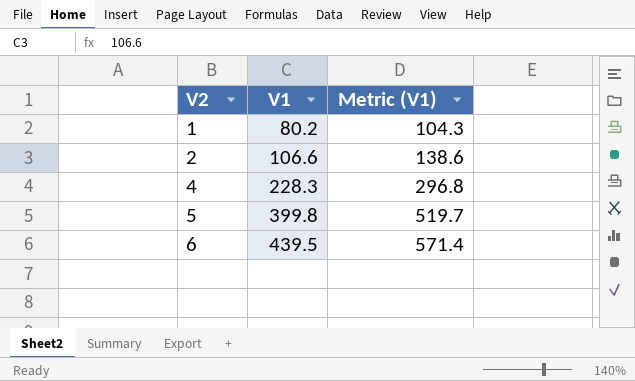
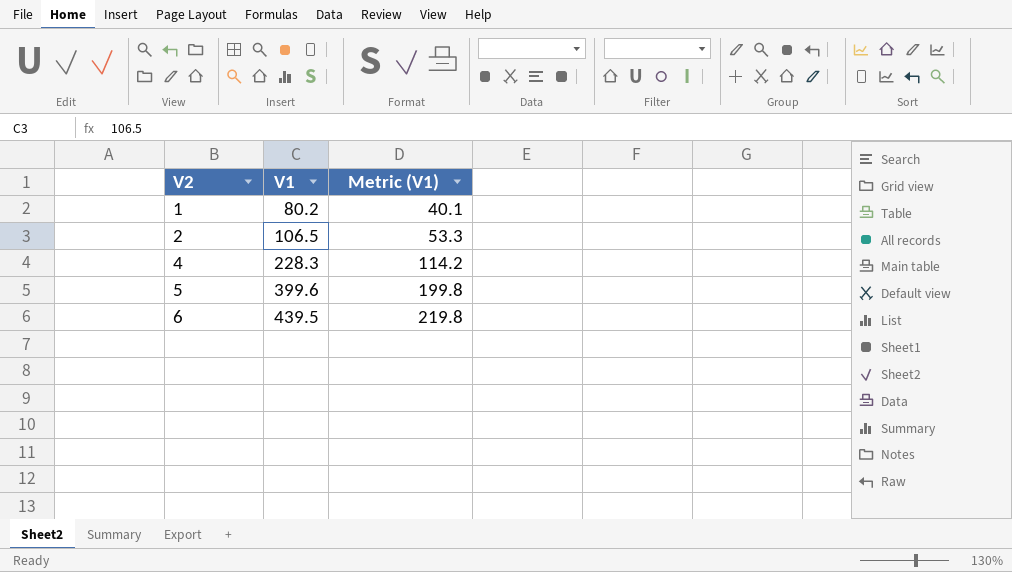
column Metric (V1) | formula: [V1] * 1.3 -> [V1] * 0.5
2 | V1: 106.6 -> 106.5
5 | V1: 399.8 -> 399.6

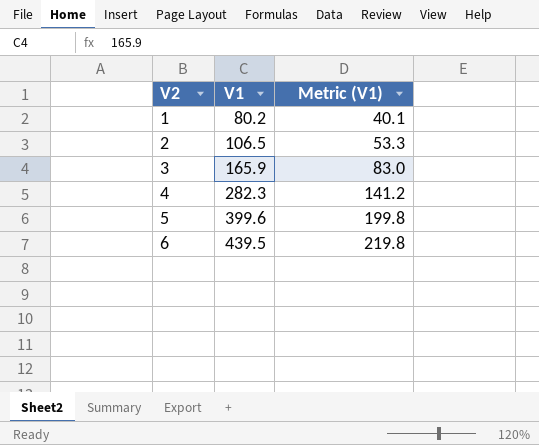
row 3: none -> 165.9 | 83.0
4 | V1: 228.3 -> 282.3
4 | Metric (V1): 114.2 -> 141.2

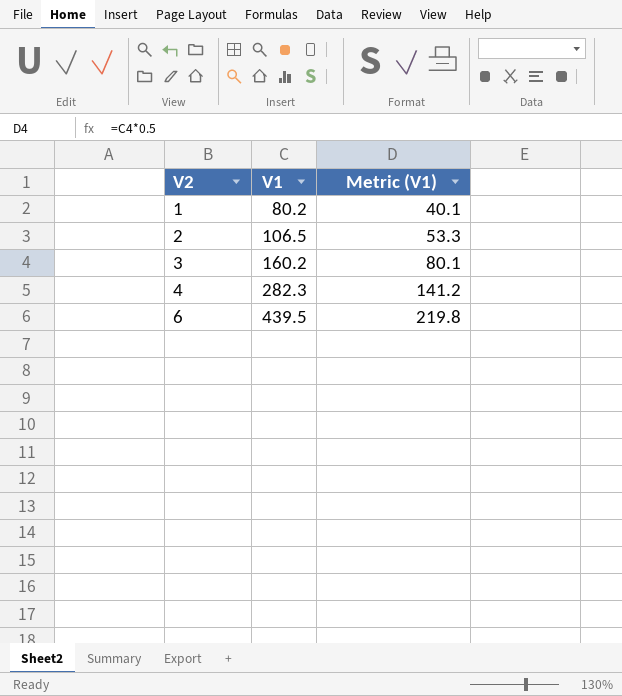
row 5: 399.6 | 199.8 -> none
3 | V1: 165.9 -> 160.2
3 | Metric (V1): 83.0 -> 80.1

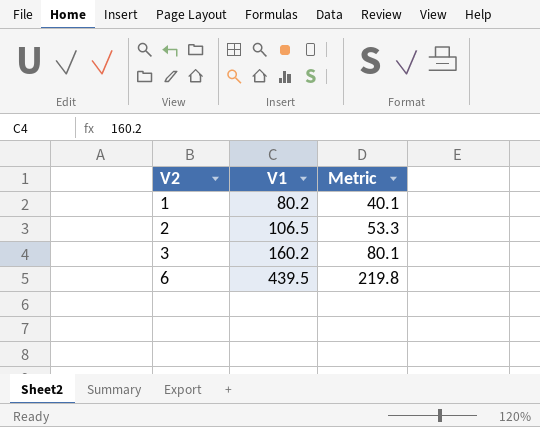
column name: Metric (V1) -> Metric
row 4: 282.3 | 141.2 -> none

